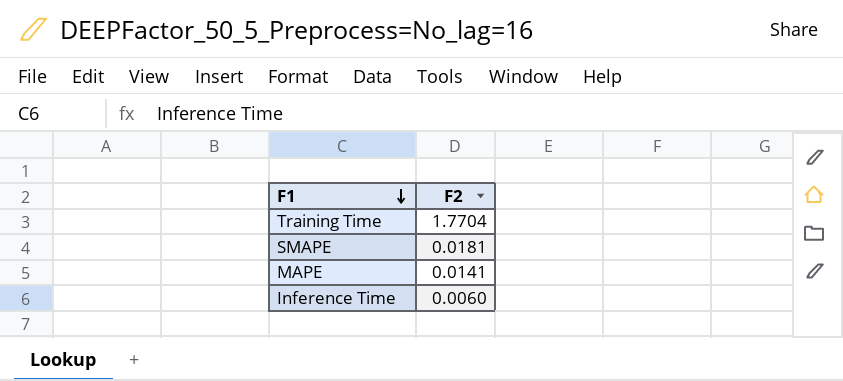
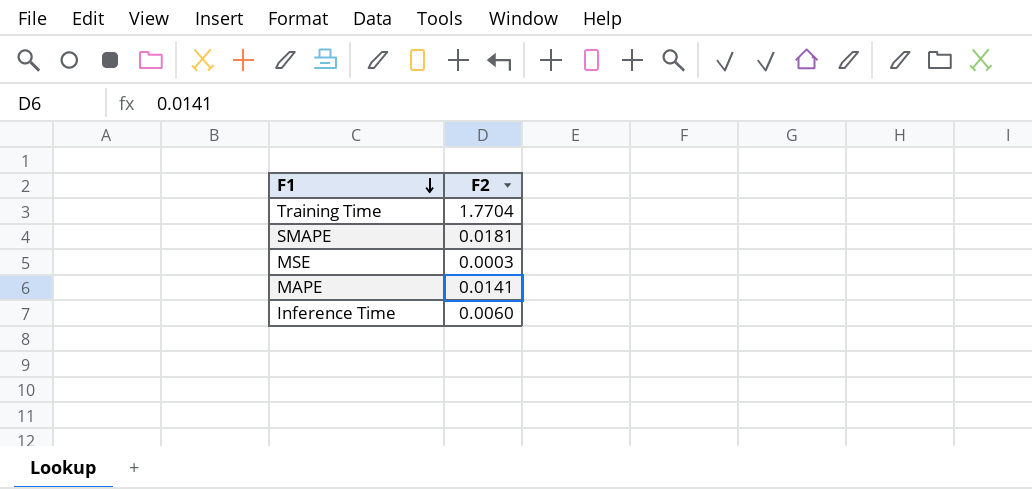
row MSE: none -> 0.0003

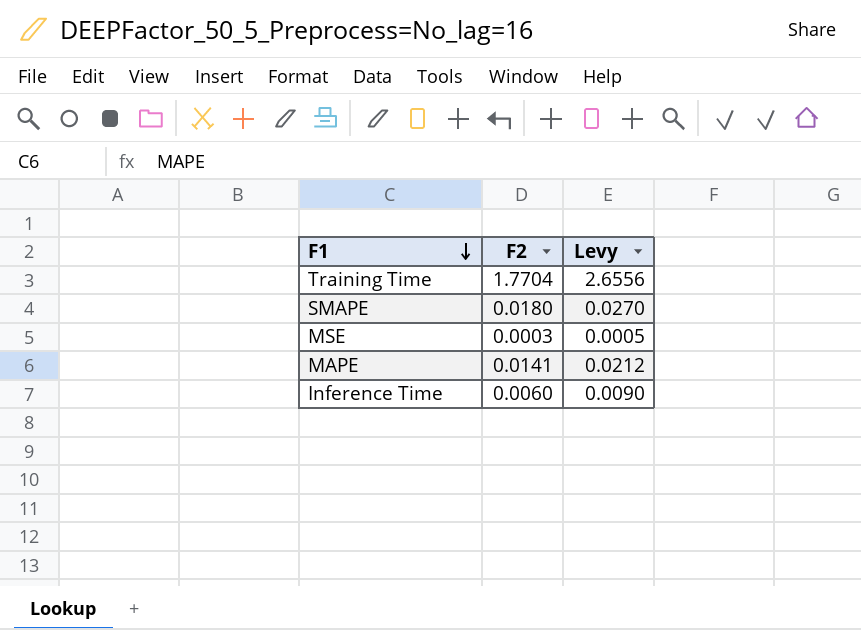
column Levy | formula: none -> [F2] * 1.5
SMAPE | F2: 0.0181 -> 0.0180

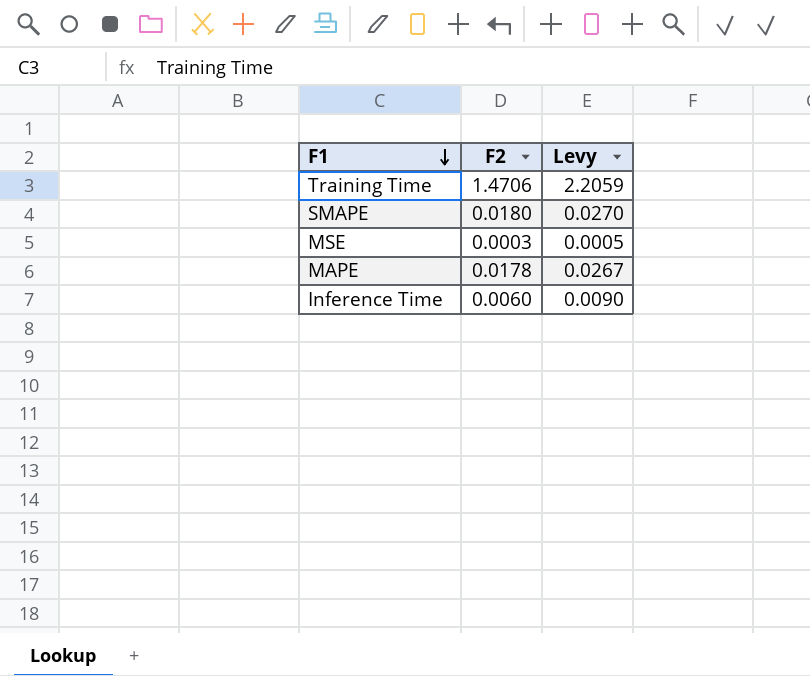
Training Time | F2: 1.7704 -> 1.4706
Training Time | Levy: 2.6556 -> 2.2059
MAPE | F2: 0.0141 -> 0.0178
MAPE | Levy: 0.0212 -> 0.0267

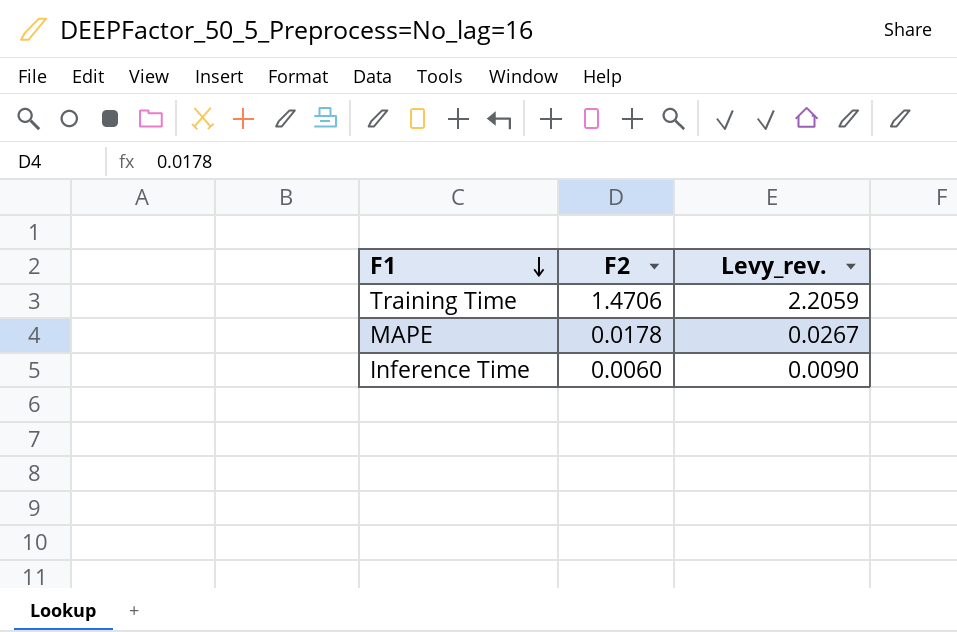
column name: Levy -> Levy_rev.
row SMAPE: 0.0180 | 0.0270 -> none
row MSE: 0.0003 | 0.0005 -> none

